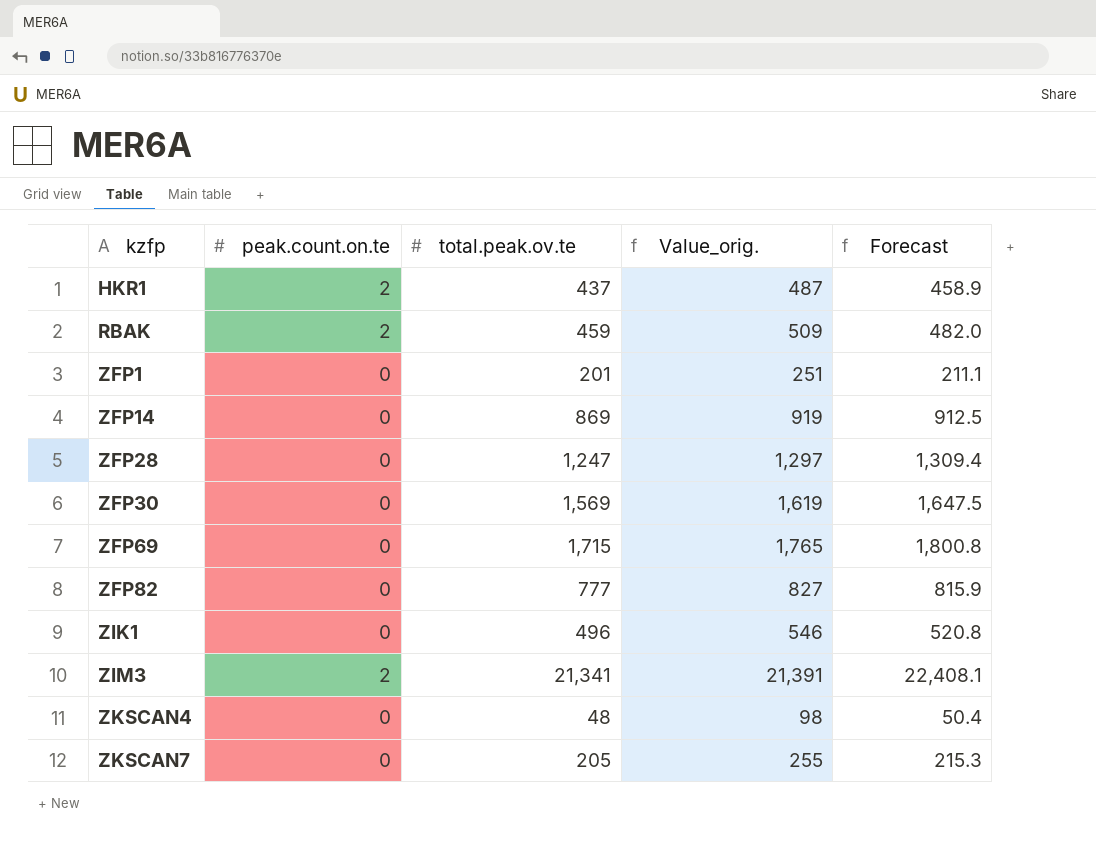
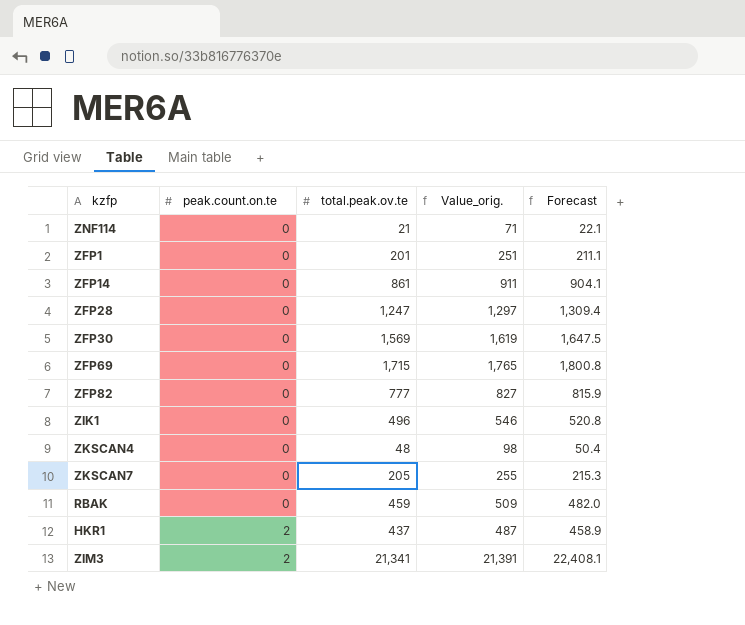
row order: kzfp ascending -> peak.count.on.te ascending
row ZNF114: none -> 0 | 21 | 71 | 22.1
ZFP14 | total.peak.ov.te: 869 -> 861
ZFP14 | Value_orig.: 919 -> 911
ZFP14 | Forecast: 912.5 -> 904.1
RBAK | peak.count.on.te: 2 -> 0

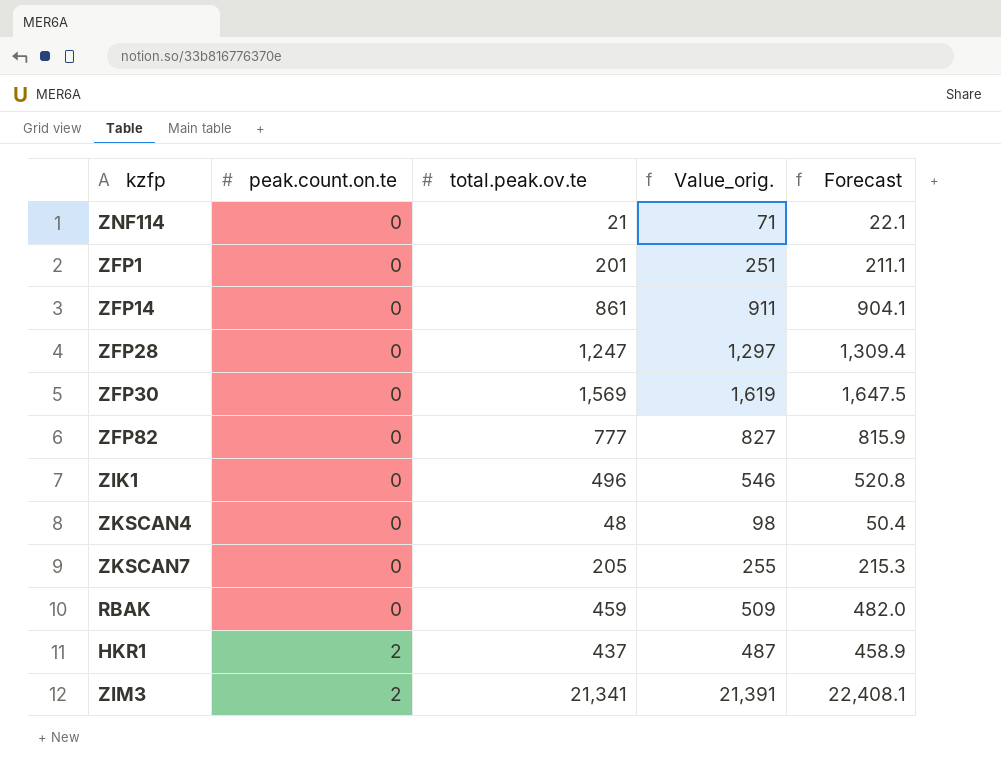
row ZFP69: 0 | 1,715 | 1,765 | 1,800.8 -> none

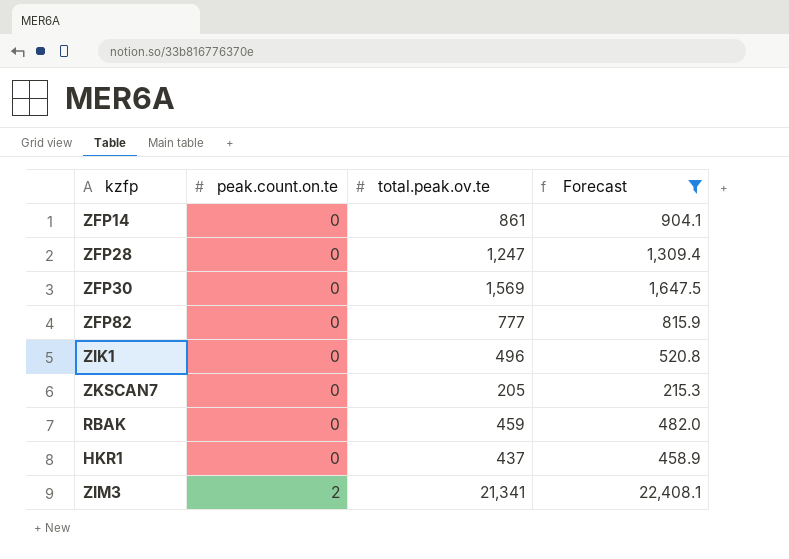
filter: none -> Forecast >= 215.3
column Value_orig. | formula: [total.peak.ov.te] + 50 -> none
HKR1 | peak.count.on.te: 2 -> 0

